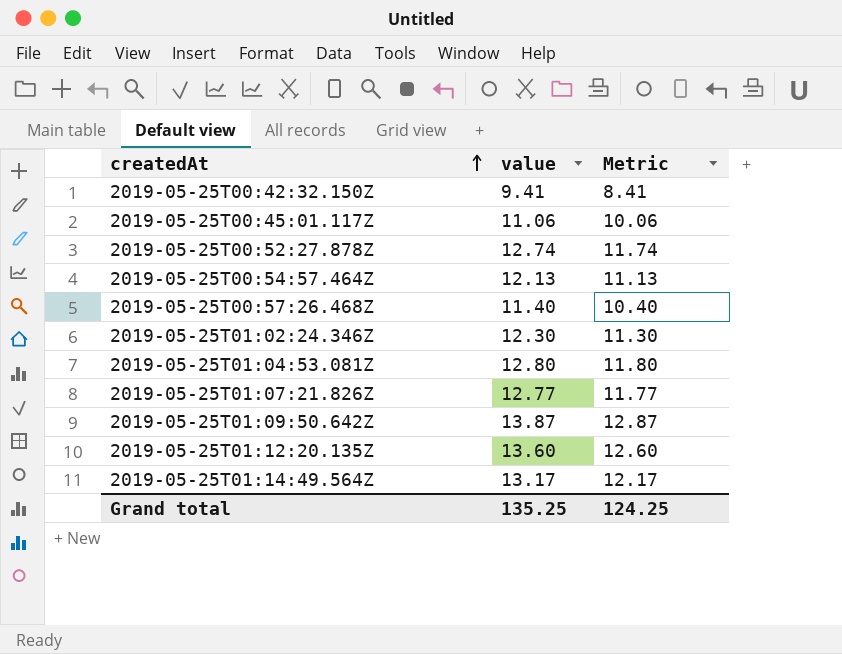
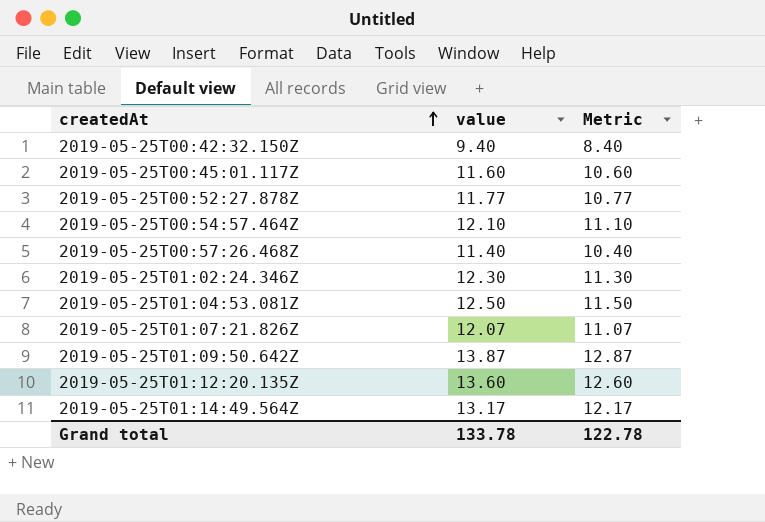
2019-05-25T00:42:32.150Z | value: 9.41 -> 9.40
2019-05-25T00:42:32.150Z | Metric: 8.41 -> 8.40
2019-05-25T00:45:01.117Z | value: 11.06 -> 11.60
2019-05-25T00:45:01.117Z | Metric: 10.06 -> 10.60
2019-05-25T00:52:27.878Z | value: 12.74 -> 11.77
2019-05-25T00:52:27.878Z | Metric: 11.74 -> 10.77
2019-05-25T00:54:57.464Z | value: 12.13 -> 12.10
2019-05-25T00:54:57.464Z | Metric: 11.13 -> 11.10
2019-05-25T01:04:53.081Z | value: 12.80 -> 12.50
2019-05-25T01:04:53.081Z | Metric: 11.80 -> 11.50
2019-05-25T01:07:21.826Z | value: 12.77 -> 12.07
2019-05-25T01:07:21.826Z | Metric: 11.77 -> 11.07
Grand total | value: 135.25 -> 133.78
Grand total | Metric: 124.25 -> 122.78

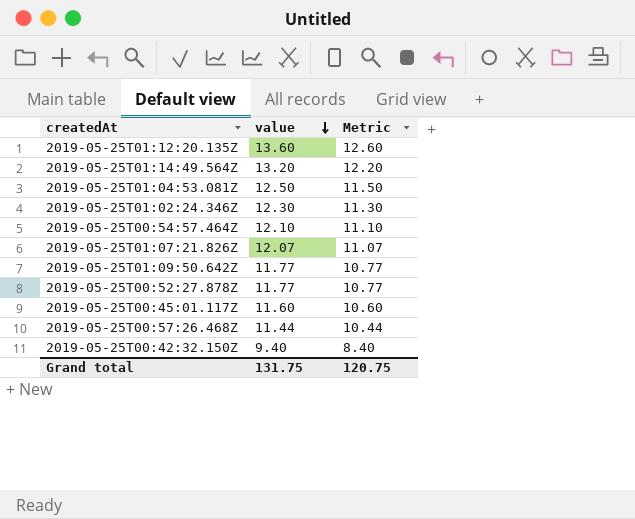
row order: createdAt ascending -> value descending
2019-05-25T01:14:49.564Z | value: 13.17 -> 13.20
2019-05-25T01:14:49.564Z | Metric: 12.17 -> 12.20
2019-05-25T01:09:50.642Z | value: 13.87 -> 11.77
2019-05-25T01:09:50.642Z | Metric: 12.87 -> 10.77
2019-05-25T00:57:26.468Z | value: 11.40 -> 11.44
2019-05-25T00:57:26.468Z | Metric: 10.40 -> 10.44
Grand total | value: 133.78 -> 131.75
Grand total | Metric: 122.78 -> 120.75

